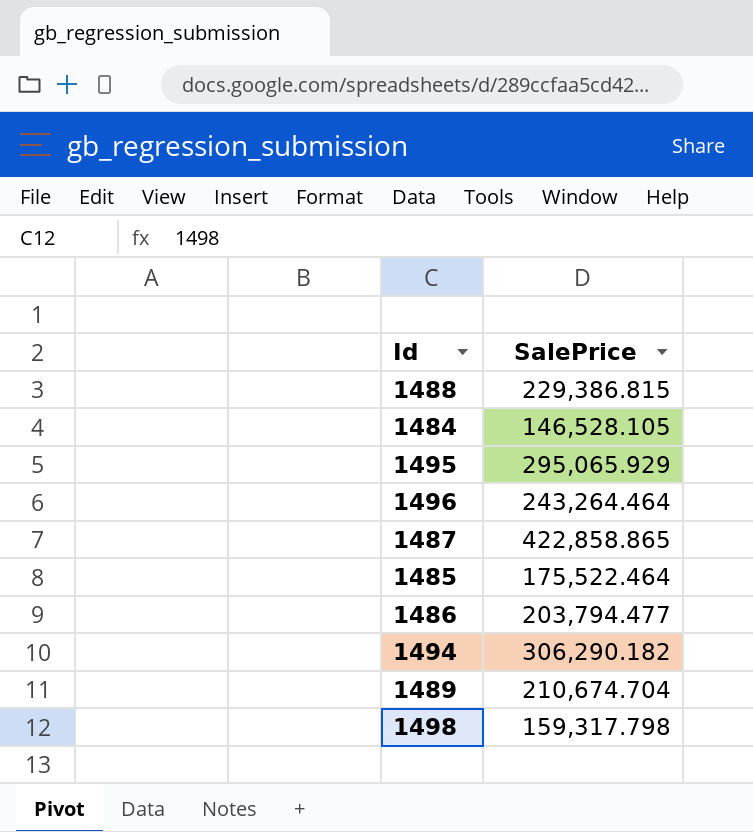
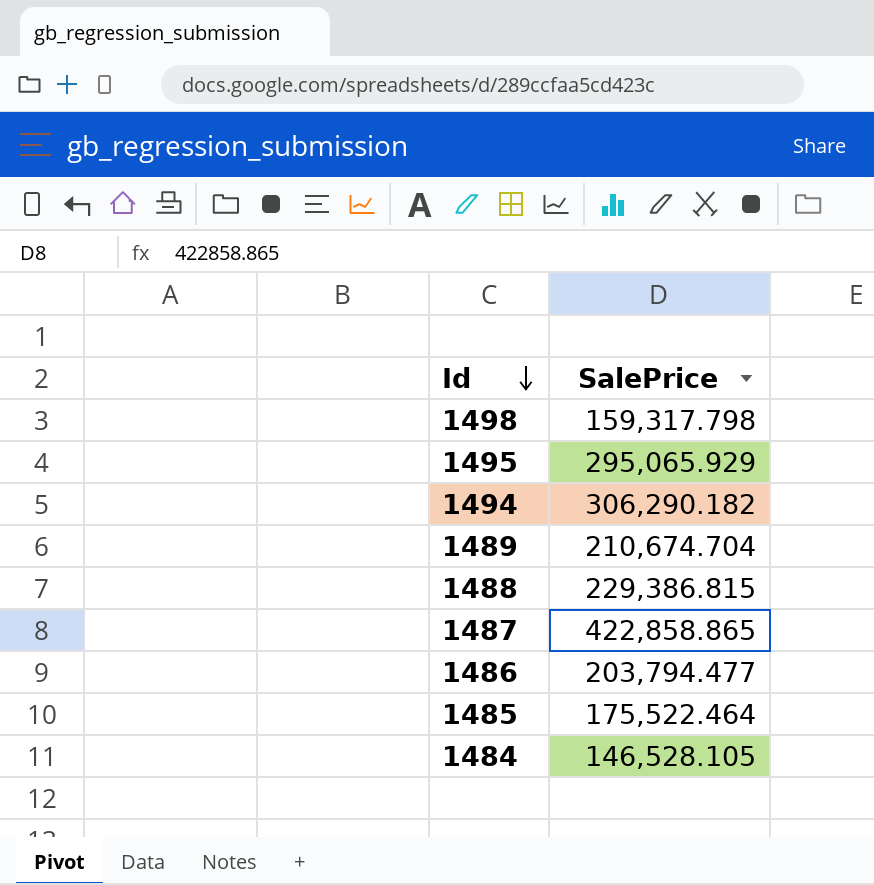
row order: none -> Id descending
row 1496: 243,264.464 -> none

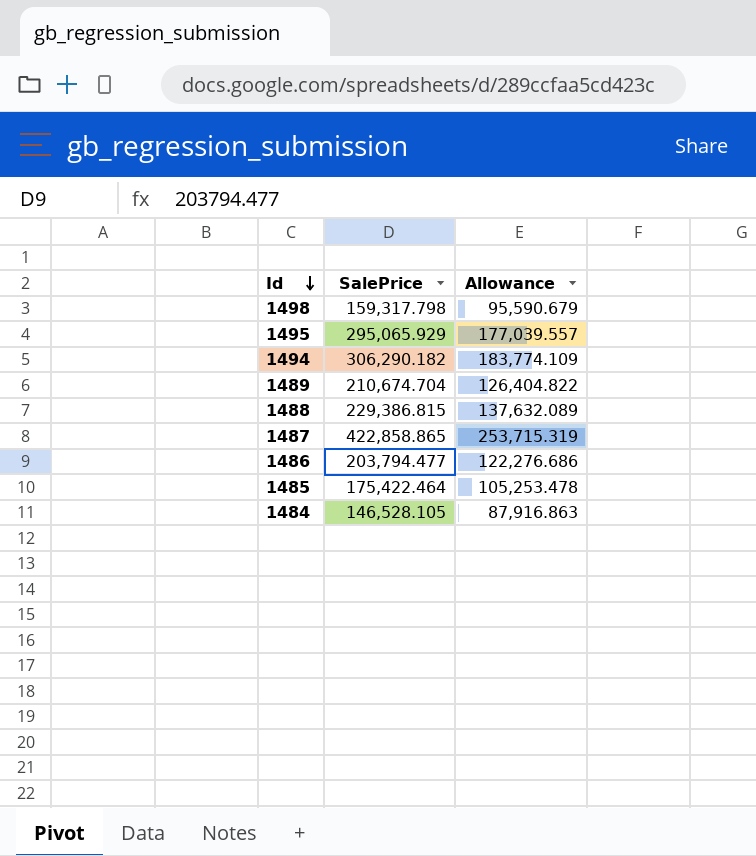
column Allowance | formula: none -> [SalePrice] * 0.6
1485 | SalePrice: 175,522.464 -> 175,422.464

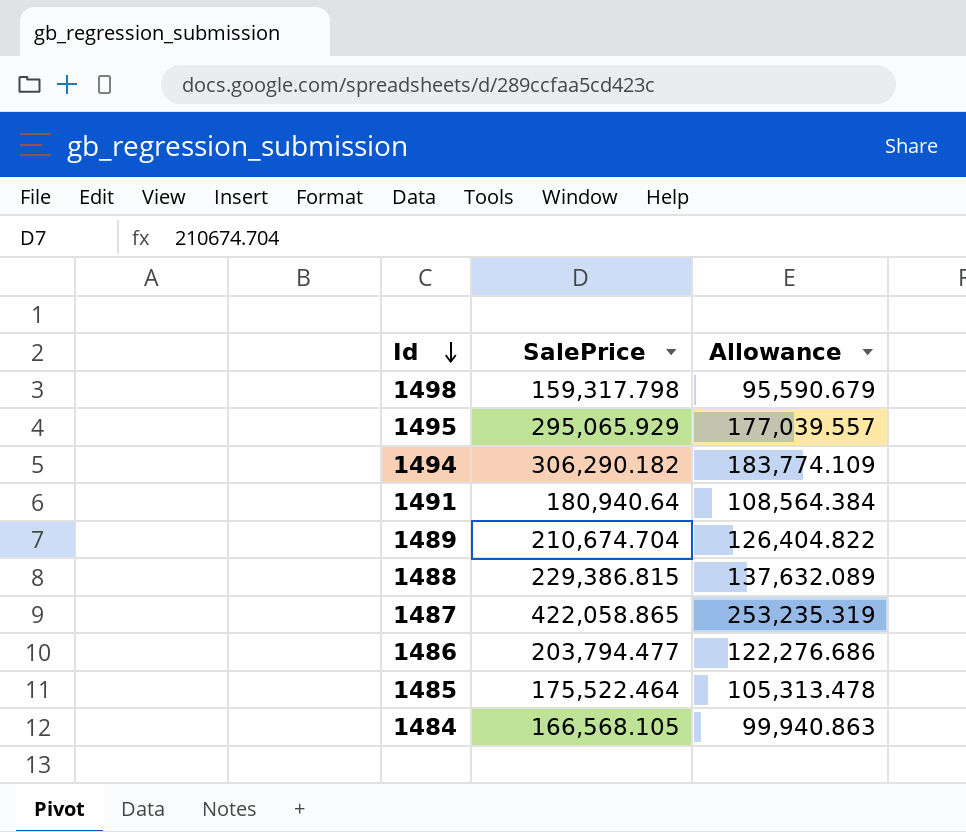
row 1491: none -> 180,940.64 | 108,564.384
1487 | SalePrice: 422,858.865 -> 422,058.865
1487 | Allowance: 253,715.319 -> 253,235.319
1485 | SalePrice: 175,422.464 -> 175,522.464
1485 | Allowance: 105,253.478 -> 105,313.478
1484 | SalePrice: 146,528.105 -> 166,568.105
1484 | Allowance: 87,916.863 -> 99,940.863

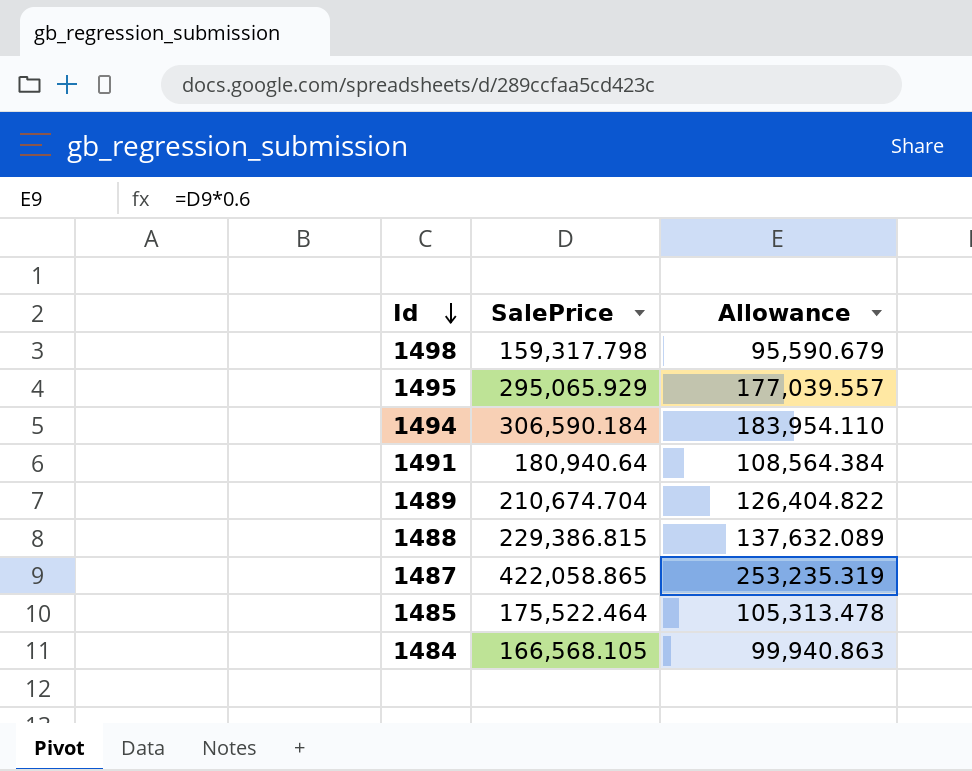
row 1486: 203,794.477 | 122,276.686 -> none
1494 | SalePrice: 306,290.182 -> 306,590.184
1494 | Allowance: 183,774.109 -> 183,954.110

